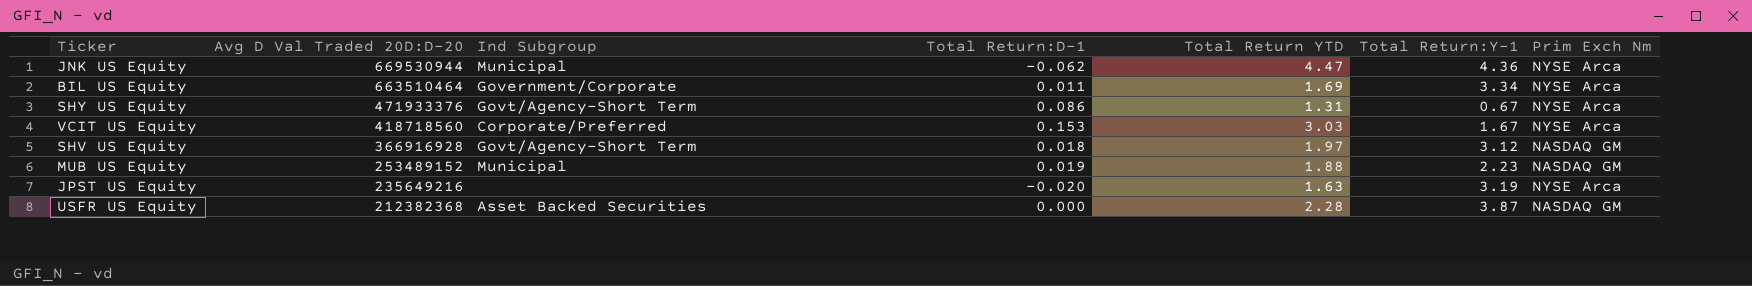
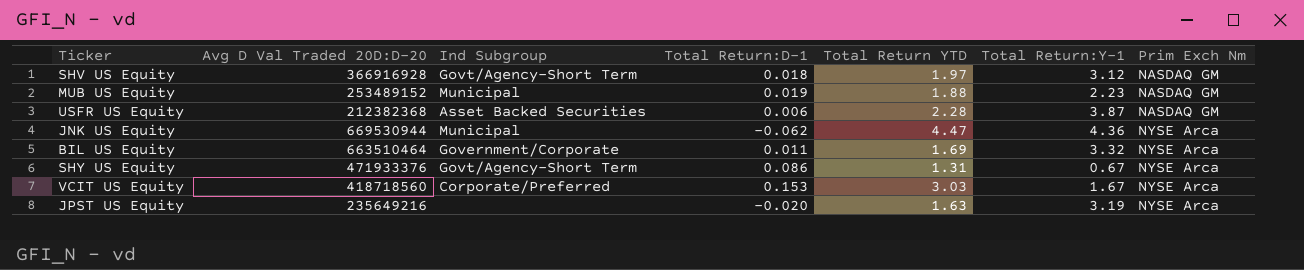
row order: Avg D Val Traded 20D:D-20 descending -> Prim Exch Nm ascending
USFR US Equity | Total Return:D-1: 0.000 -> 0.006
BIL US Equity | Total Return:Y-1: 3.34 -> 3.32

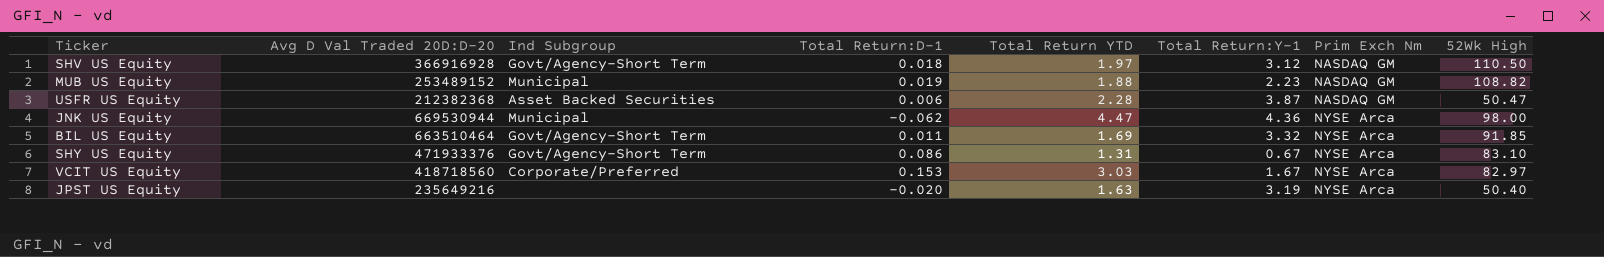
column 52Wk High | position: none -> 8
BIL US Equity | Ind Subgroup: Government/Corporate -> Govt/Agency-Short Term

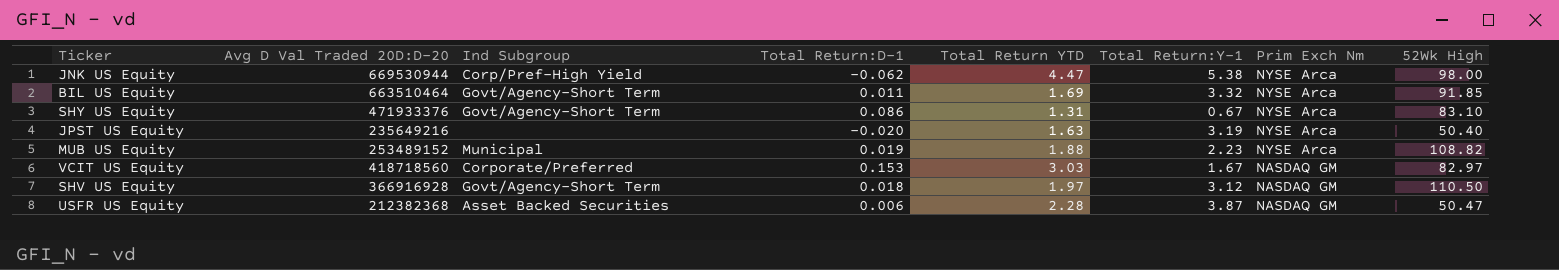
row order: Prim Exch Nm ascending -> Prim Exch Nm descending
JNK US Equity | Ind Subgroup: Municipal -> Corp/Pref-High Yield
JNK US Equity | Total Return:Y-1: 4.36 -> 5.38
MUB US Equity | Prim Exch Nm: NASDAQ GM -> NYSE Arca
VCIT US Equity | Prim Exch Nm: NYSE Arca -> NASDAQ GM

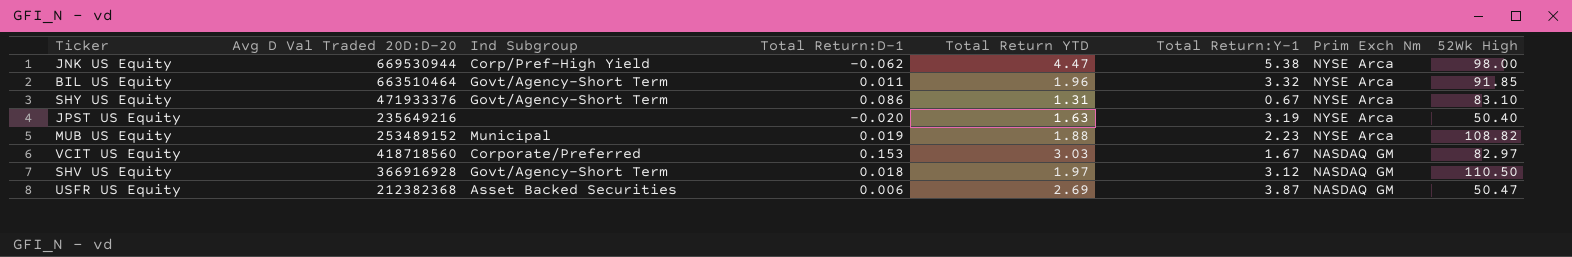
BIL US Equity | Total Return YTD: 1.69 -> 1.96
USFR US Equity | Total Return YTD: 2.28 -> 2.69

